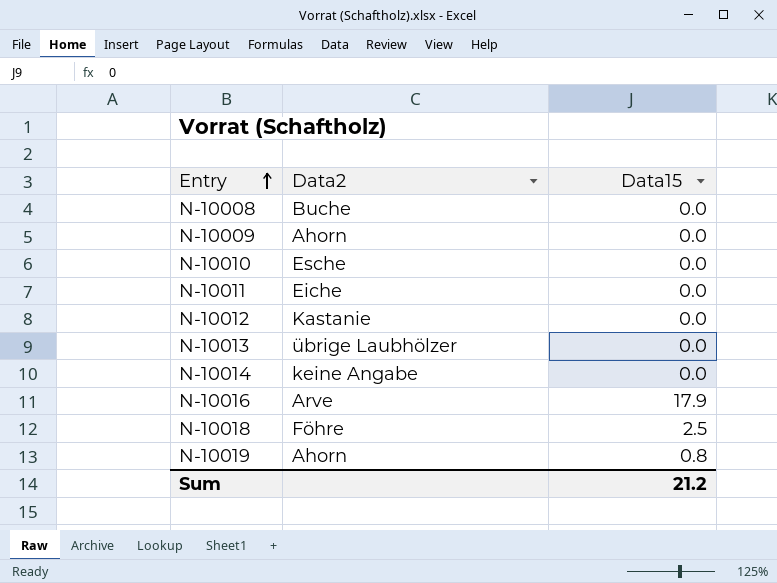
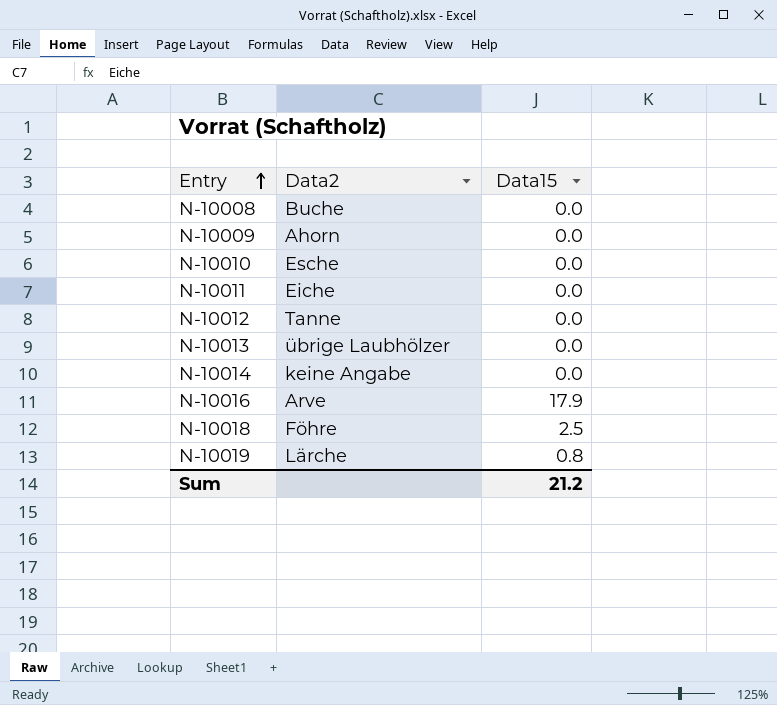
N-10012 | Data2: Kastanie -> Tanne
N-10019 | Data2: Ahorn -> Lärche

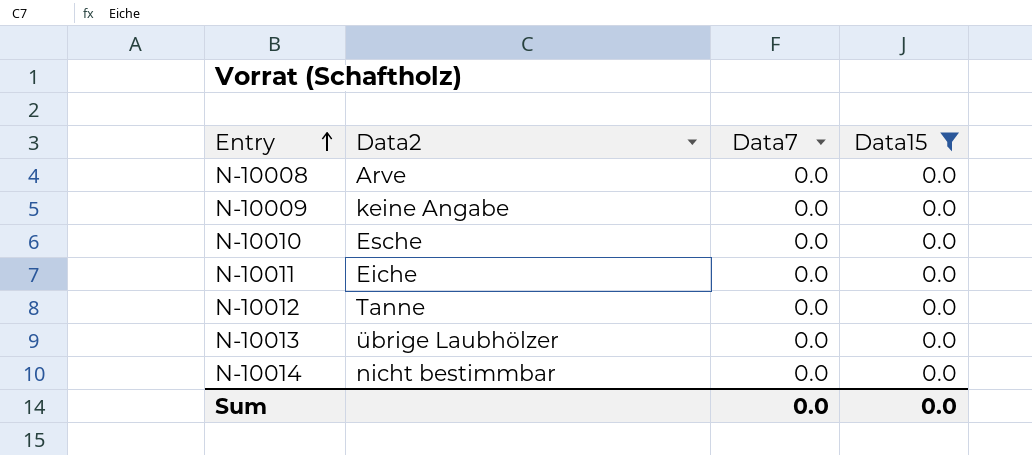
filter: none -> Data15 = 0.0
column Data7 | position: none -> 3
N-10008 | Data2: Buche -> Arve
N-10009 | Data2: Ahorn -> keine Angabe
N-10014 | Data2: keine Angabe -> nicht bestimmbar
Sum | Data15: 21.2 -> 0.0

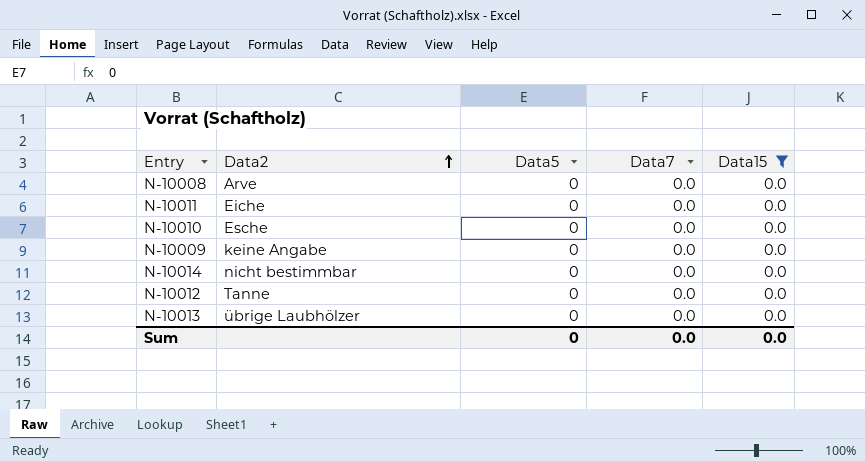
row order: Entry ascending -> Data2 ascending
column Data5 | position: none -> 3

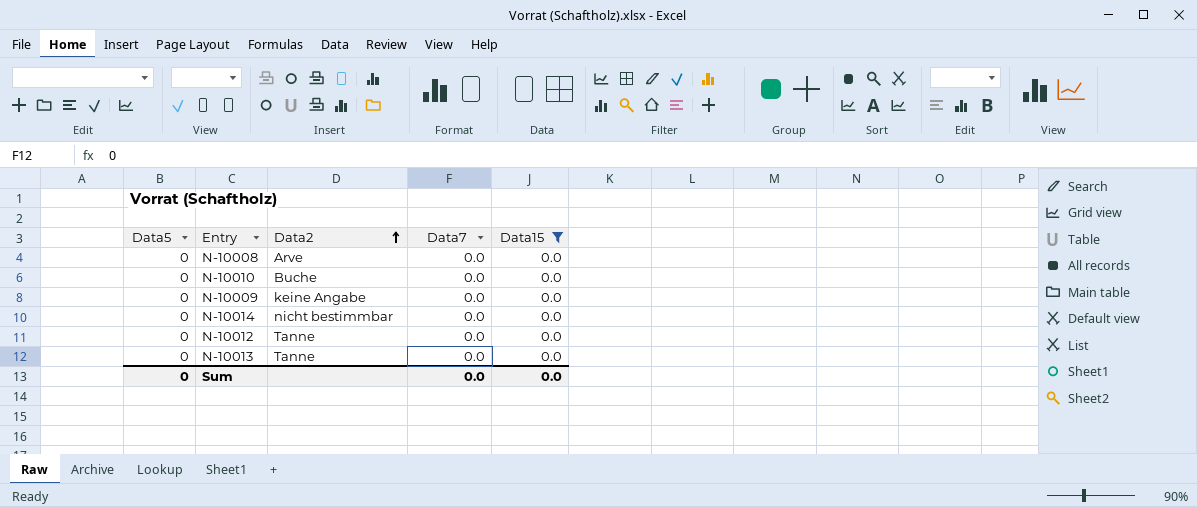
column Data5 | position: 3 -> 1
row N-10011: Eiche | 0 | 0.0 | 0.0 -> none
N-10010 | Data2: Esche -> Buche
N-10013 | Data2: übrige Laubhölzer -> Tanne

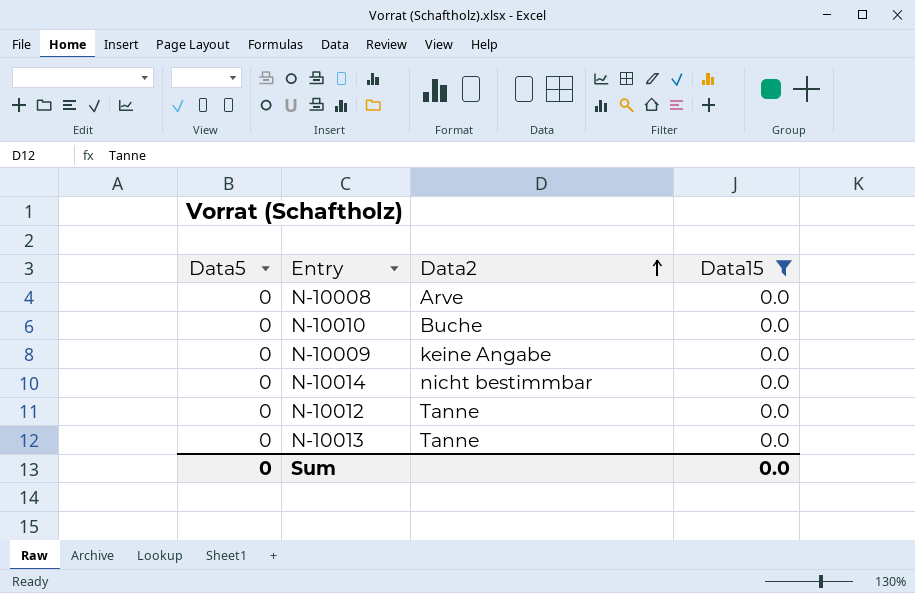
column Data7 | position: 4 -> none

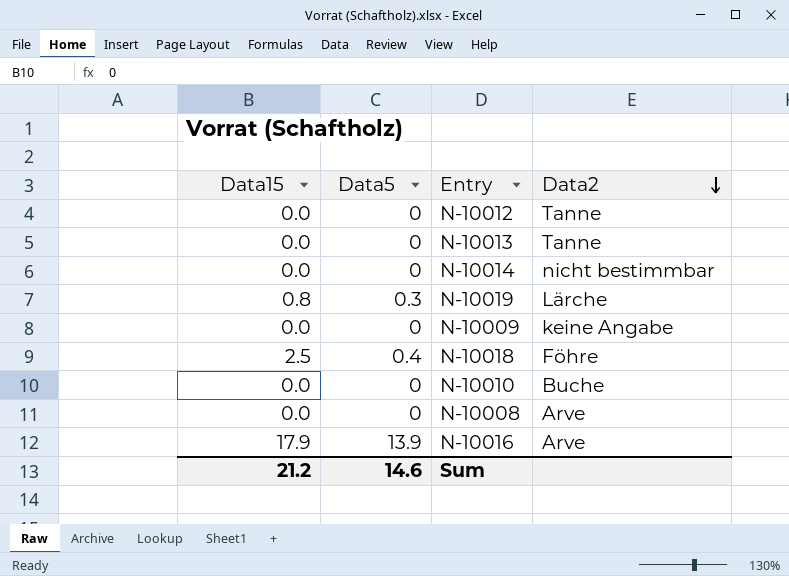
filter: Data15 = 0.0 -> none
row order: Data2 ascending -> Data2 descending
column Data15 | position: 4 -> 1
Sum | Data15: 0.0 -> 21.2
Sum | Data5: 0 -> 14.6

